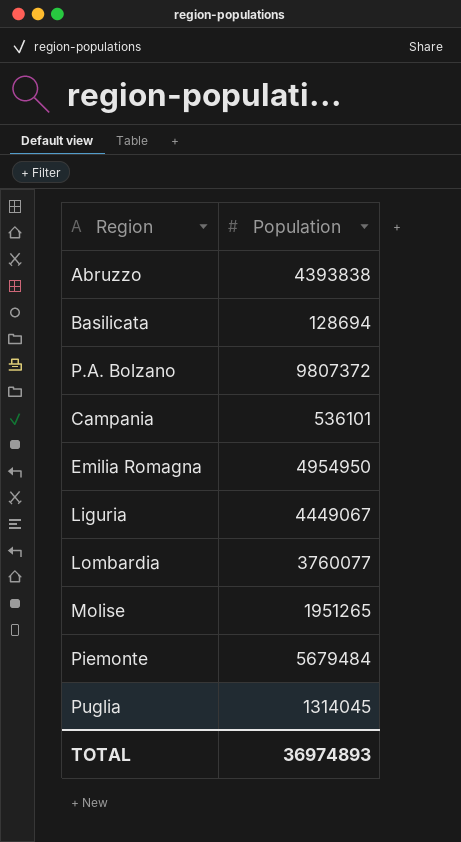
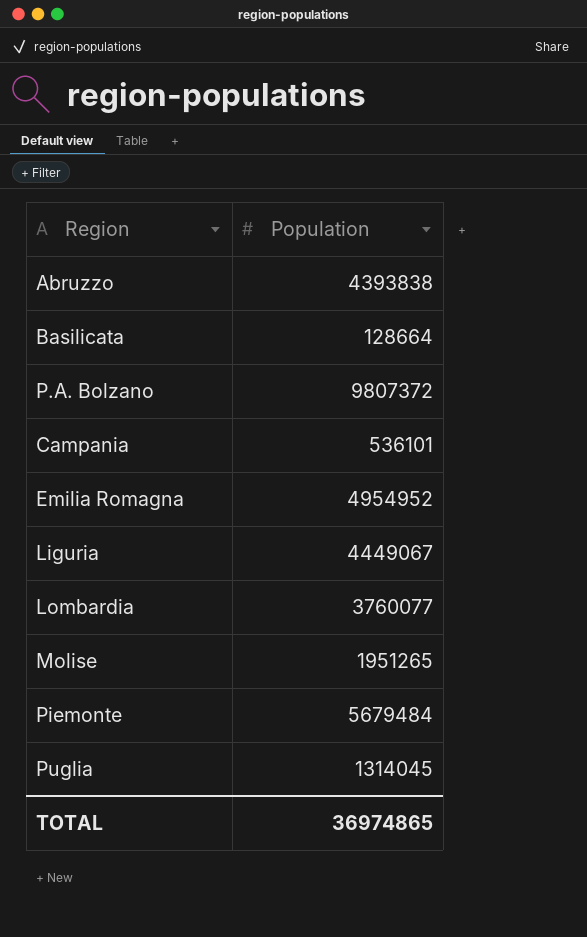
Basilicata | Population: 128694 -> 128664
Emilia Romagna | Population: 4954950 -> 4954952
TOTAL | Population: 36974893 -> 36974865

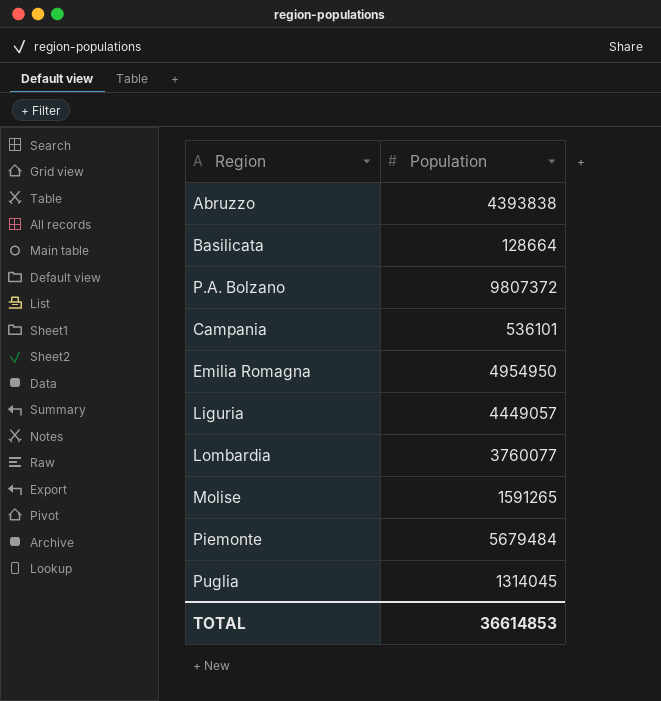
Emilia Romagna | Population: 4954952 -> 4954950
Liguria | Population: 4449067 -> 4449057
Molise | Population: 1951265 -> 1591265
TOTAL | Population: 36974865 -> 36614853

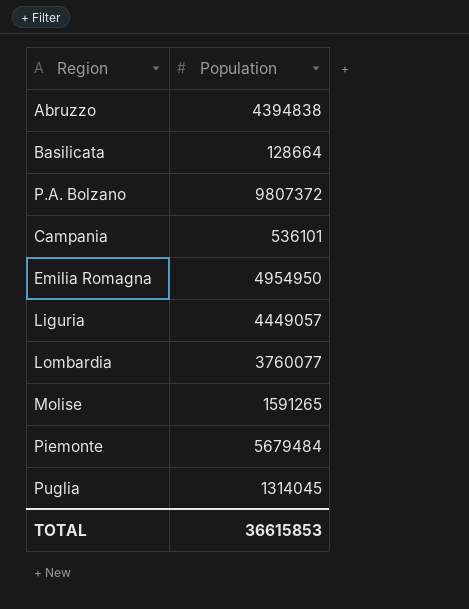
Abruzzo | Population: 4393838 -> 4394838
TOTAL | Population: 36614853 -> 36615853

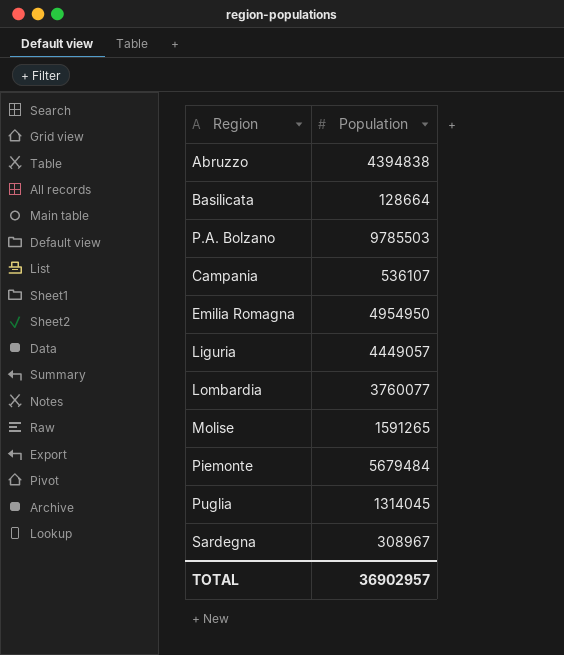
P.A. Bolzano | Population: 9807372 -> 9785503
Campania | Population: 536101 -> 536107
row Sardegna: none -> 308967
TOTAL | Population: 36615853 -> 36902957

